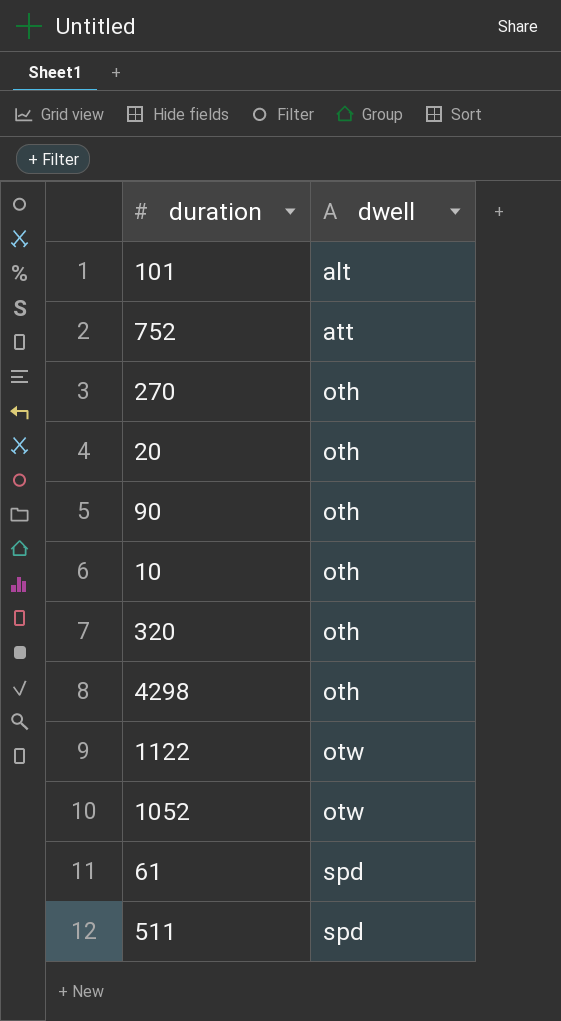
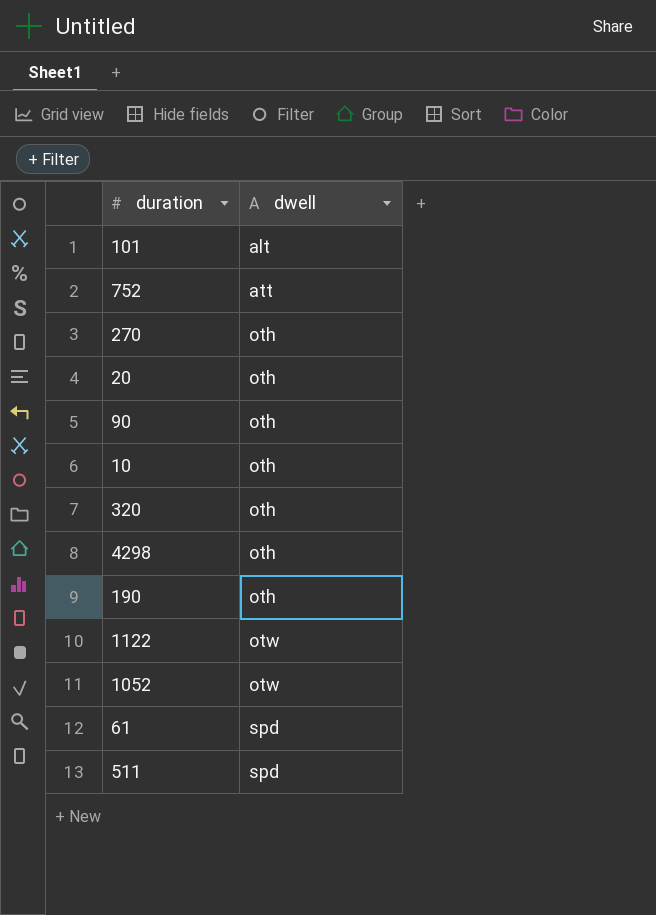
row 190: none -> oth

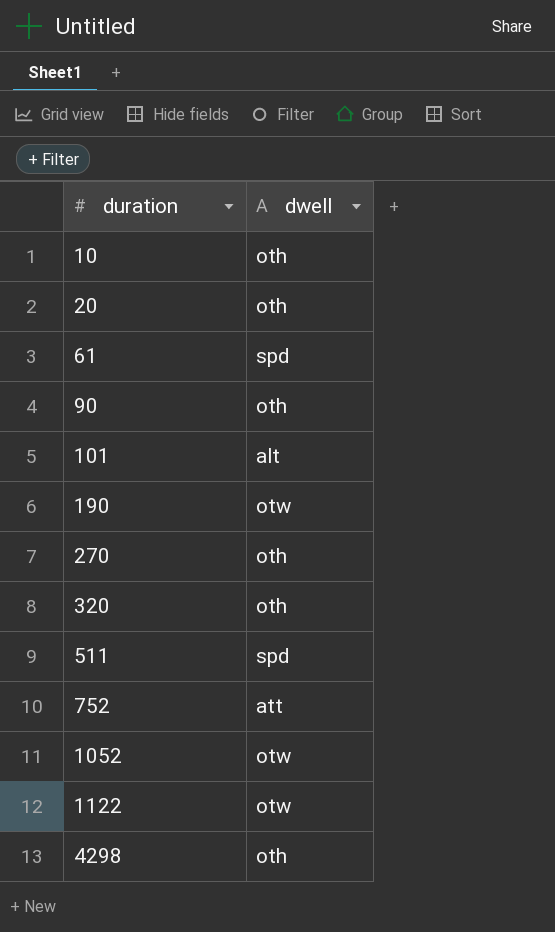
row order: dwell ascending -> duration ascending
190 | dwell: oth -> otw

